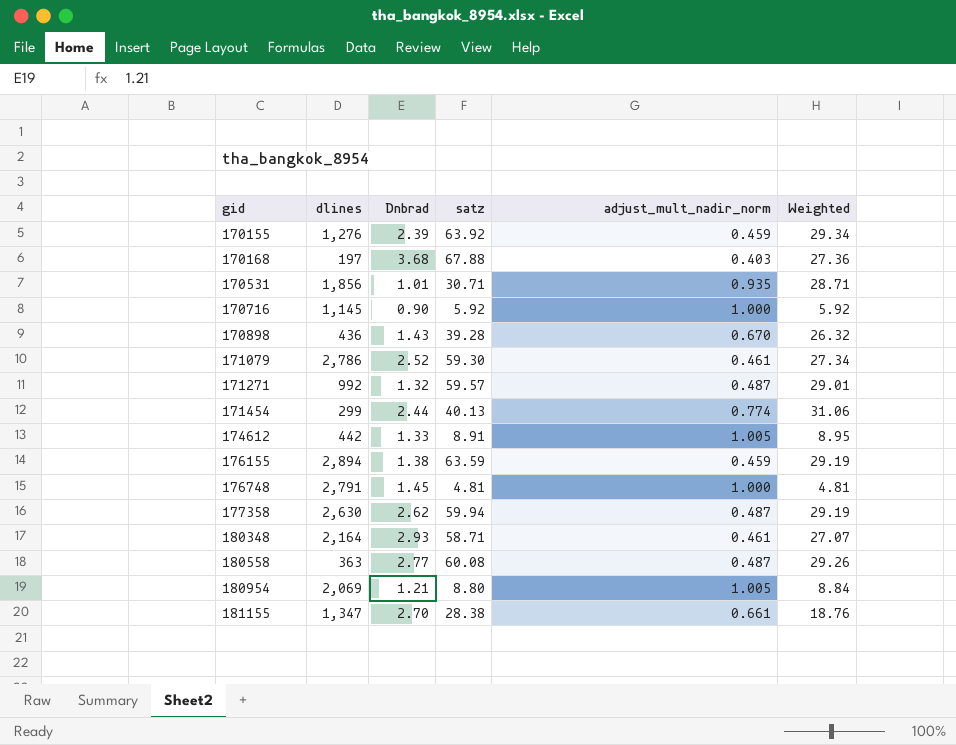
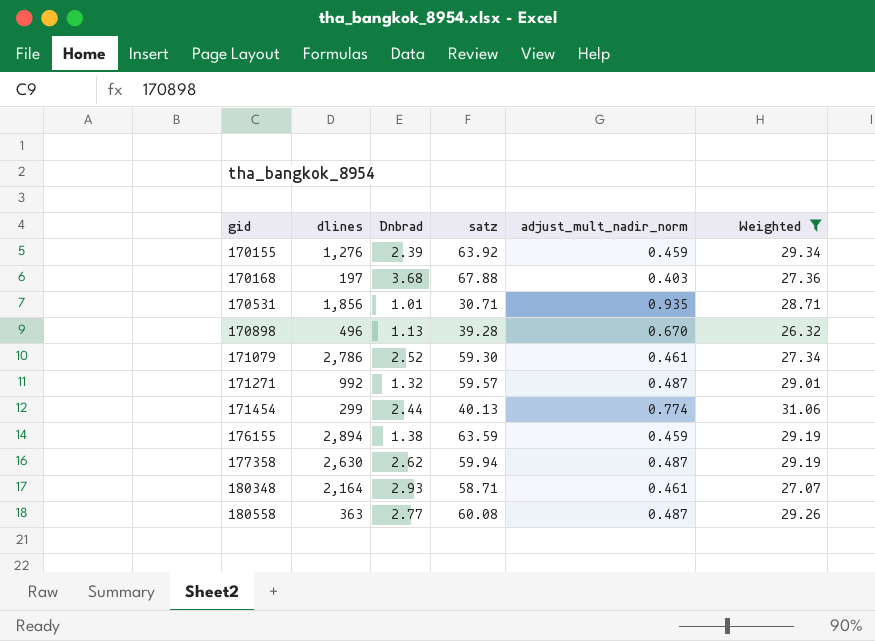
filter: none -> Weighted >= 26.32
170898 | dlines: 436 -> 496
170898 | Dnbrad: 1.43 -> 1.13

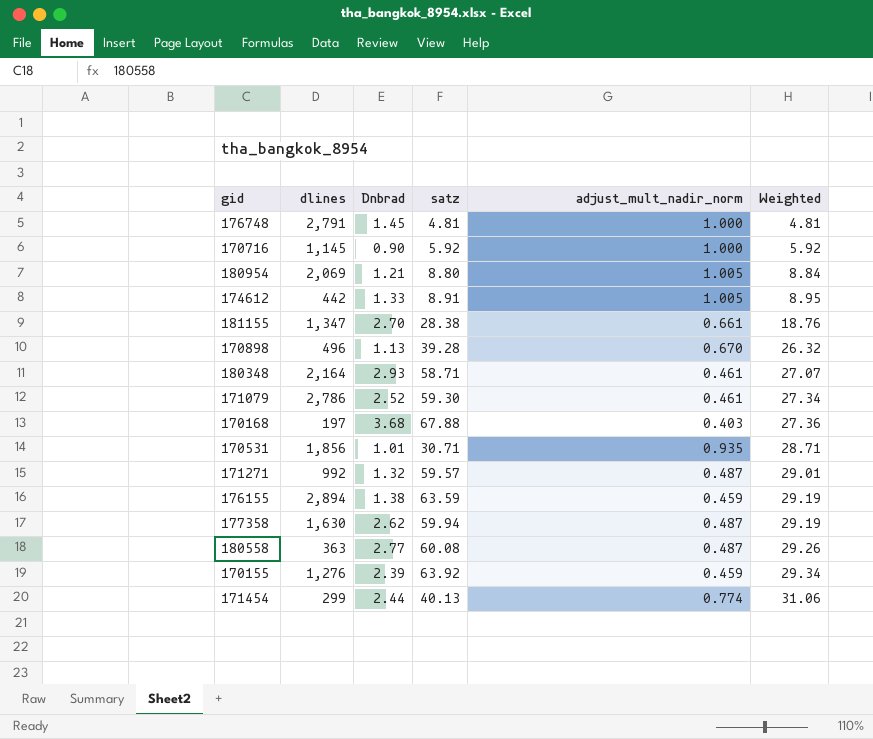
filter: Weighted >= 26.32 -> none
row order: gid ascending -> Weighted ascending
177358 | dlines: 2,630 -> 1,630

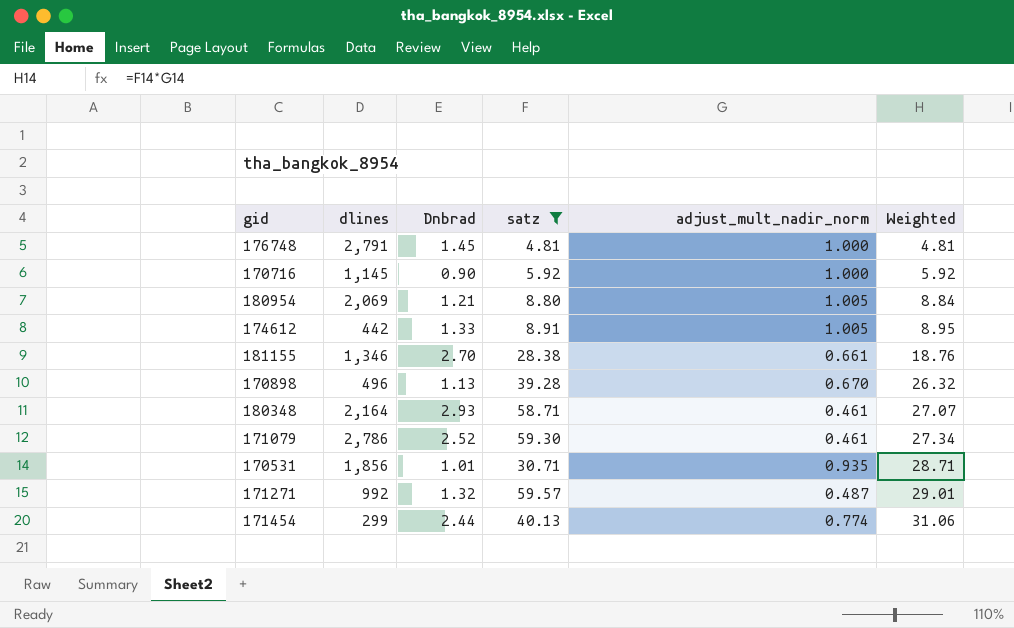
filter: none -> satz <= 59.57
181155 | dlines: 1,347 -> 1,346

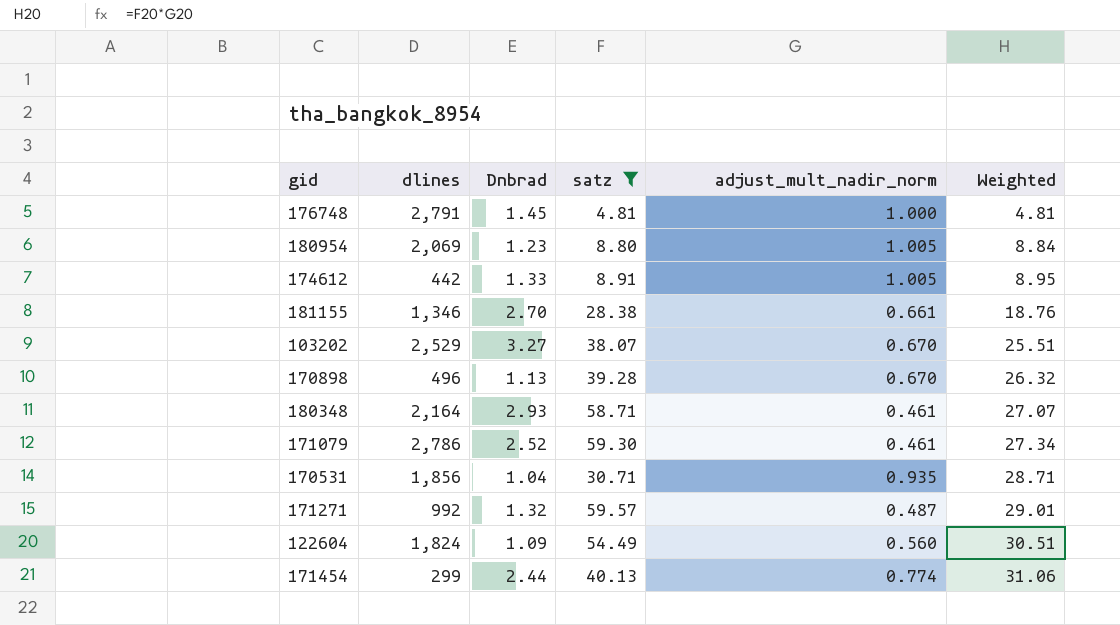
row 170716: 1,145 | 0.90 | 5.92 | 1.000 | 5.92 -> none
180954 | Dnbrad: 1.21 -> 1.23
row 103202: none -> 2,529 | 3.27 | 38.07 | 0.670 | 25.51
170531 | Dnbrad: 1.01 -> 1.04
row 122604: none -> 1,824 | 1.09 | 54.49 | 0.560 | 30.51

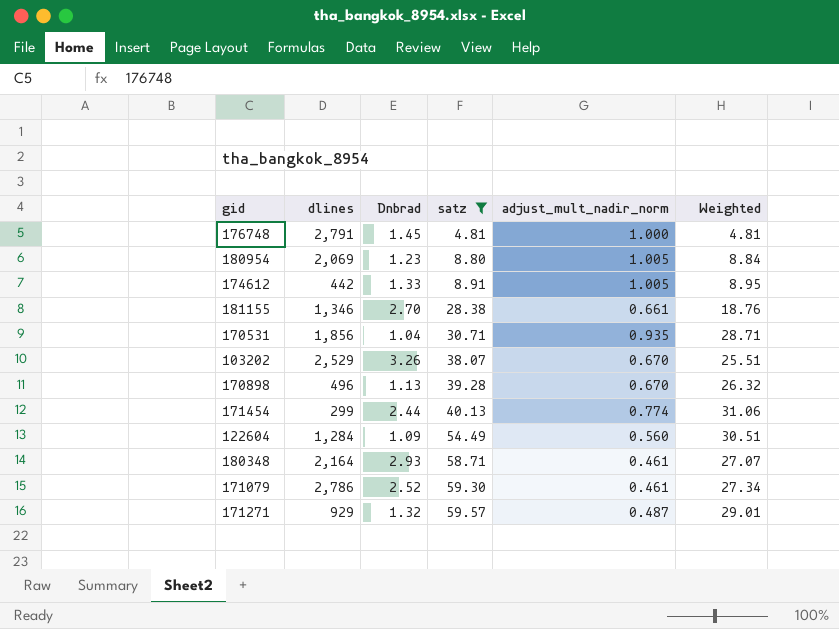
row order: Weighted ascending -> satz ascending
103202 | Dnbrad: 3.27 -> 3.26
122604 | dlines: 1,824 -> 1,284
171271 | dlines: 992 -> 929

